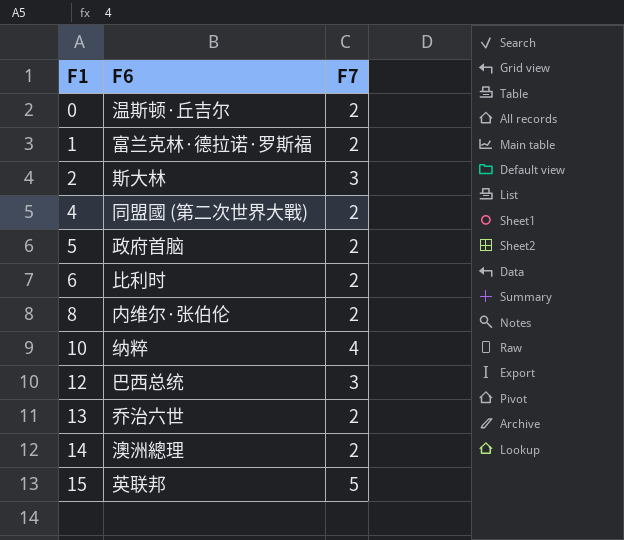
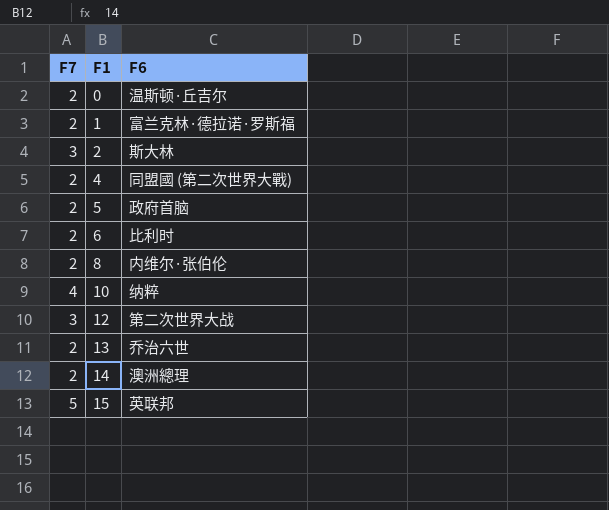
column F7 | position: 3 -> 1
12 | F6: 巴西总统 -> 第二次世界大战

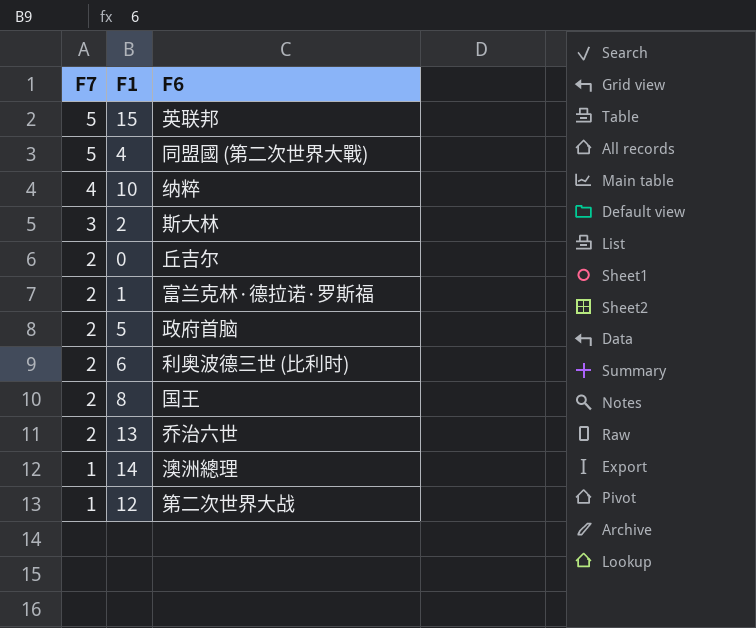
row order: F1 ascending -> F7 descending
4 | F7: 2 -> 5
0 | F6: 温斯顿·丘吉尔 -> 丘吉尔
6 | F6: 比利时 -> 利奥波德三世 (比利时)
8 | F6: 内维尔·张伯伦 -> 国王
14 | F7: 2 -> 1
12 | F7: 3 -> 1

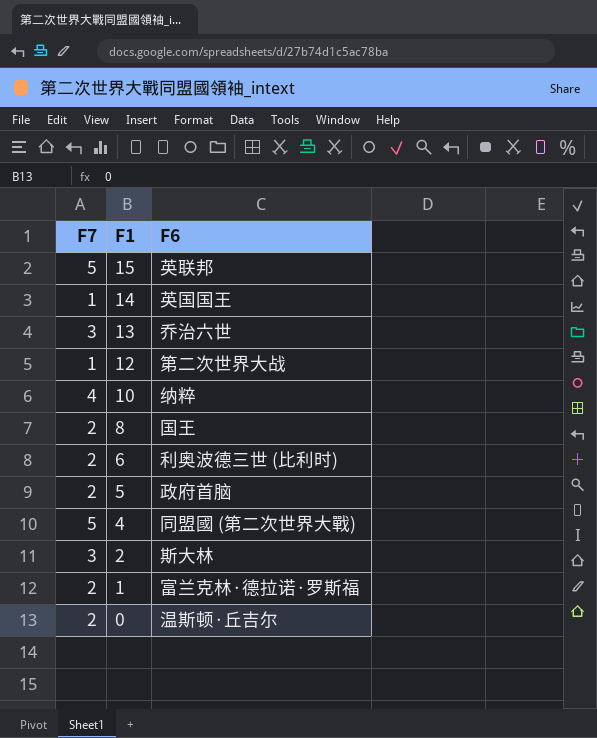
row order: F7 descending -> F1 descending
14 | F6: 澳洲總理 -> 英国国王
13 | F7: 2 -> 3
0 | F6: 丘吉尔 -> 温斯顿·丘吉尔

